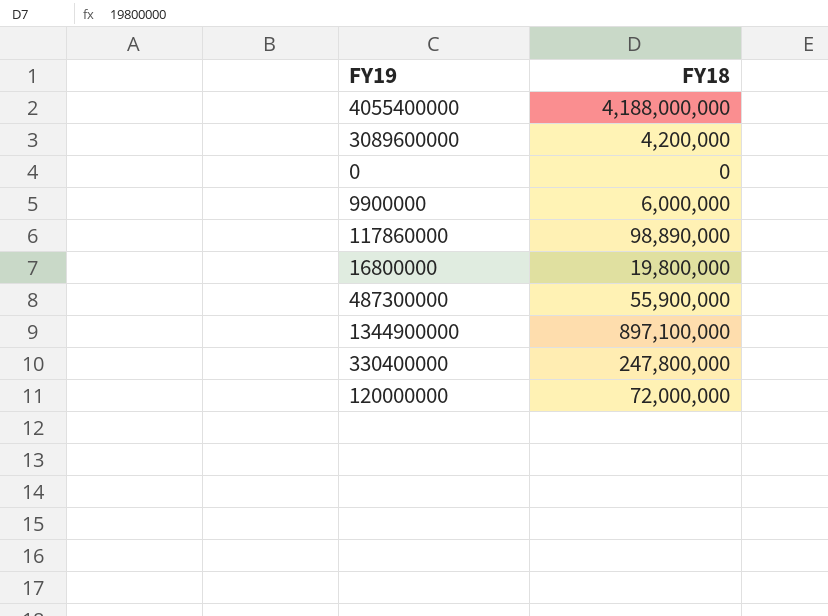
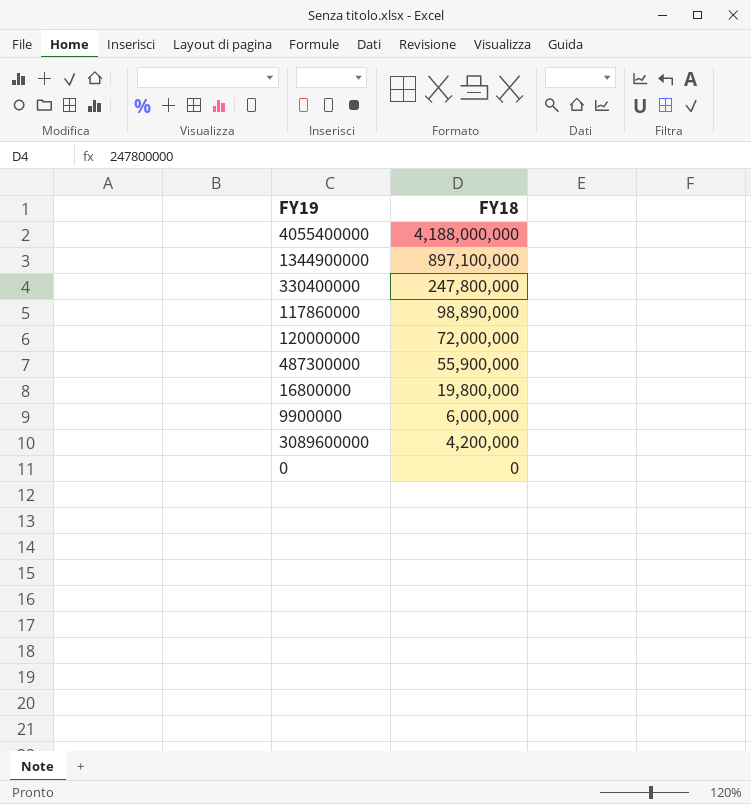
row order: none -> FY18 descending

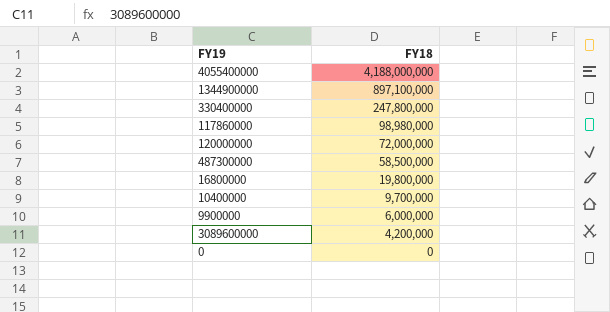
117860000 | FY18: 98,890,000 -> 98,980,000
487300000 | FY18: 55,900,000 -> 58,500,000
row 10400000: none -> 9,700,000

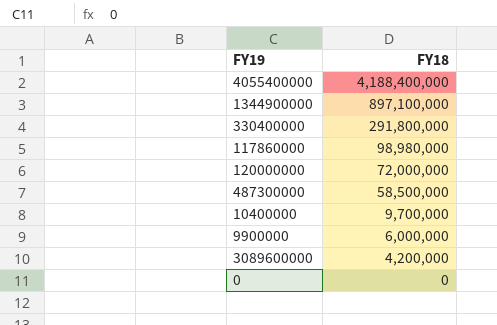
row 16800000: 19,800,000 -> none
4055400000 | FY18: 4,188,000,000 -> 4,188,400,000
330400000 | FY18: 247,800,000 -> 291,800,000

